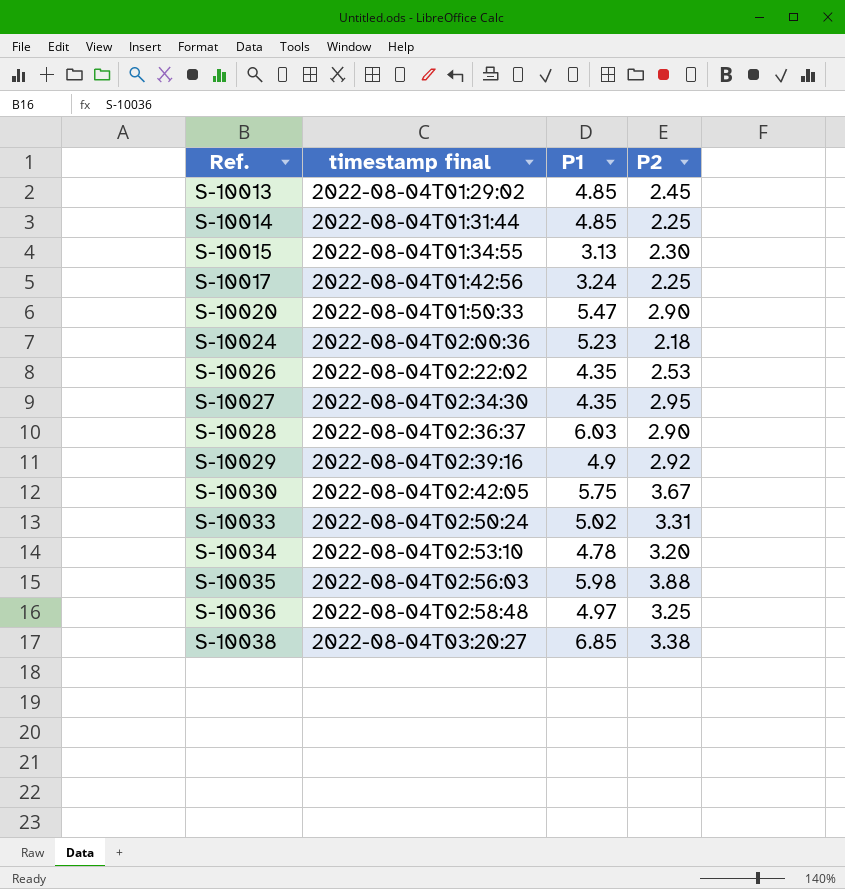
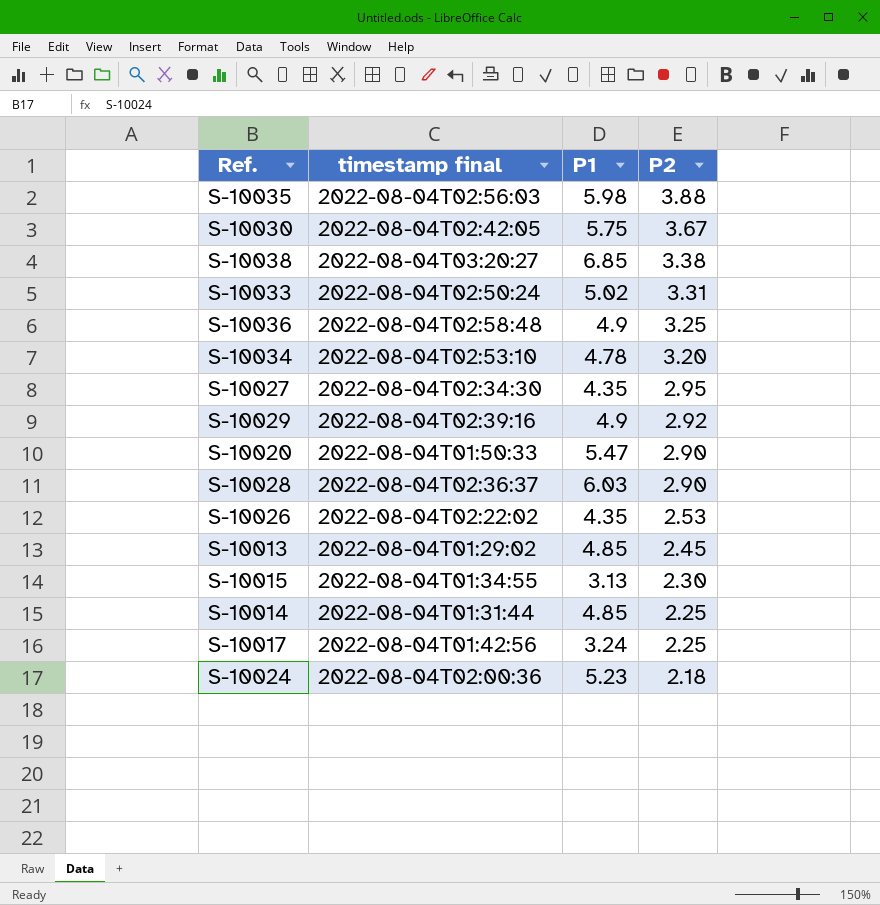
row order: Ref. ascending -> P2 descending
S-10036 | P1: 4.97 -> 4.9

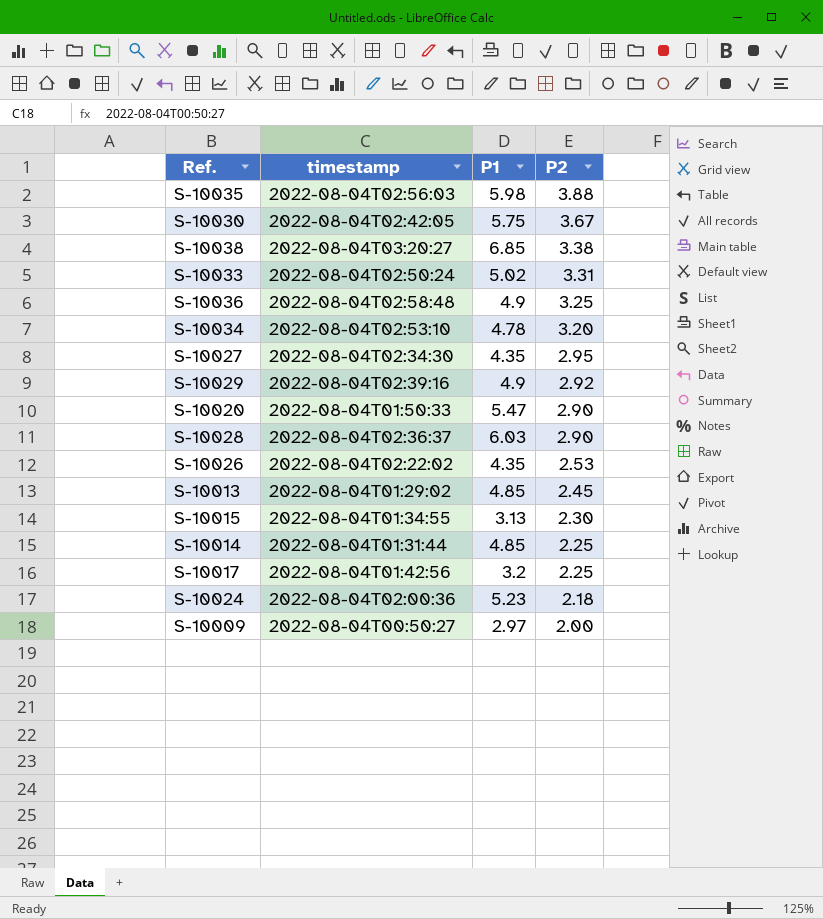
column name: timestamp final -> timestamp
S-10017 | P1: 3.24 -> 3.2
row S-10009: none -> 2022-08-04T00:50:27 | 2.97 | 2.00

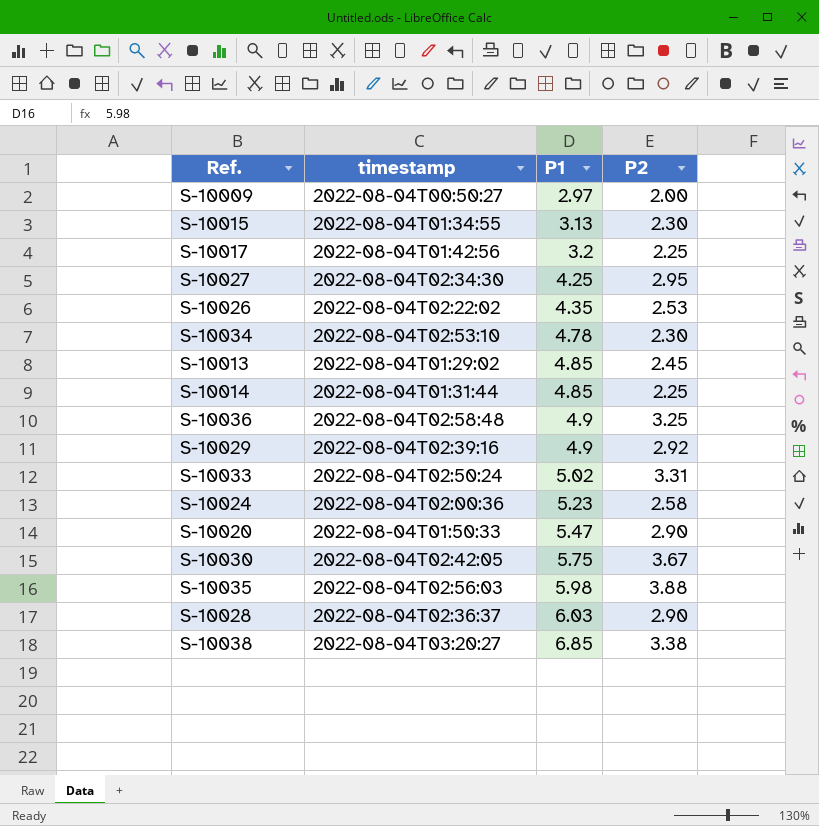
row order: P2 descending -> P1 ascending
S-10027 | P1: 4.35 -> 4.25
S-10034 | P2: 3.20 -> 2.30
S-10024 | P2: 2.18 -> 2.58

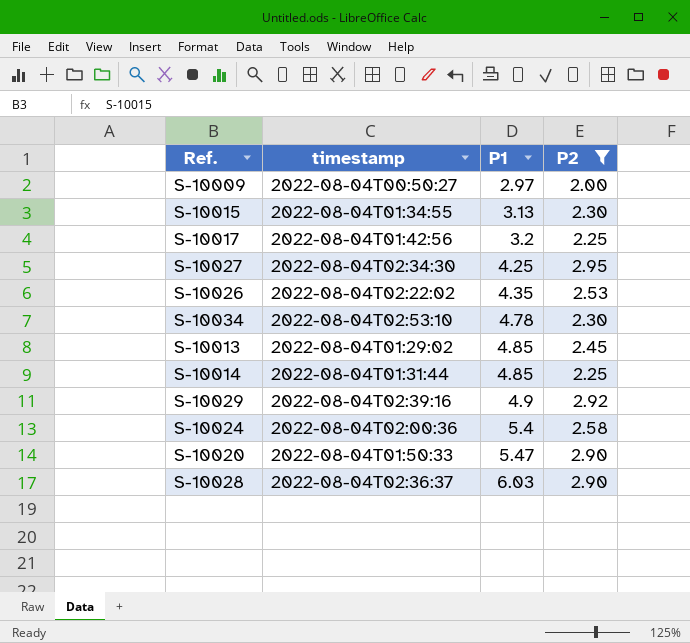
filter: none -> P2 <= 2.95
S-10024 | P1: 5.23 -> 5.4

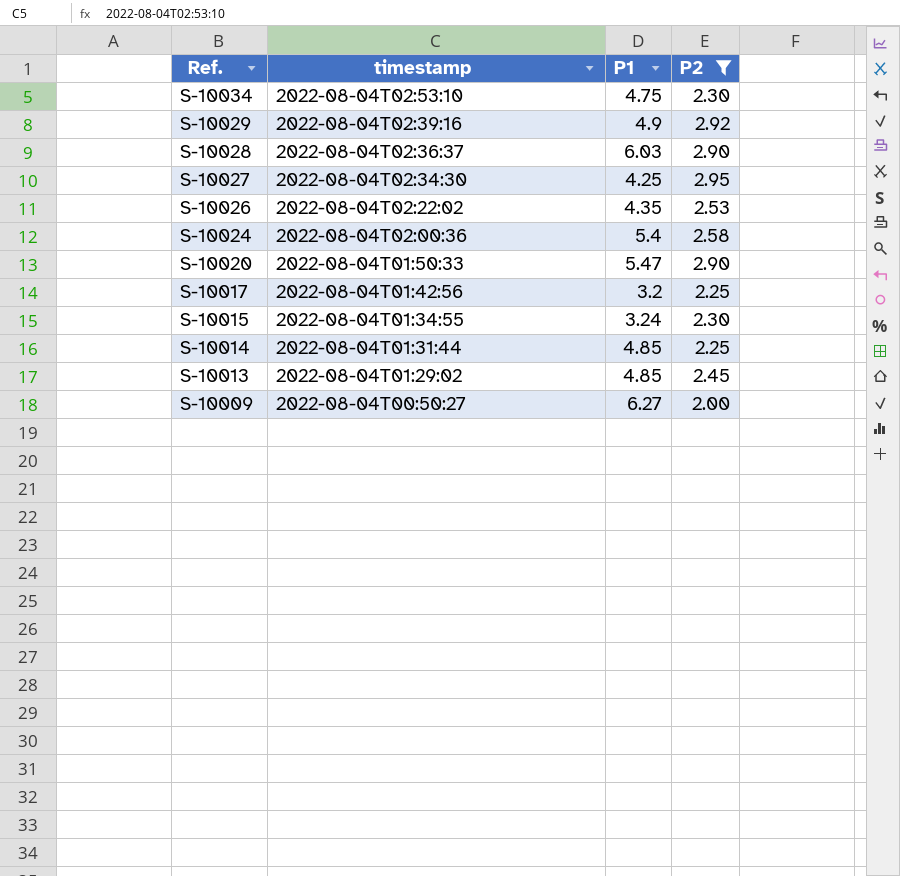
row order: P1 ascending -> Ref. descending
S-10034 | P1: 4.78 -> 4.75
S-10015 | P1: 3.13 -> 3.24
S-10009 | P1: 2.97 -> 6.27

